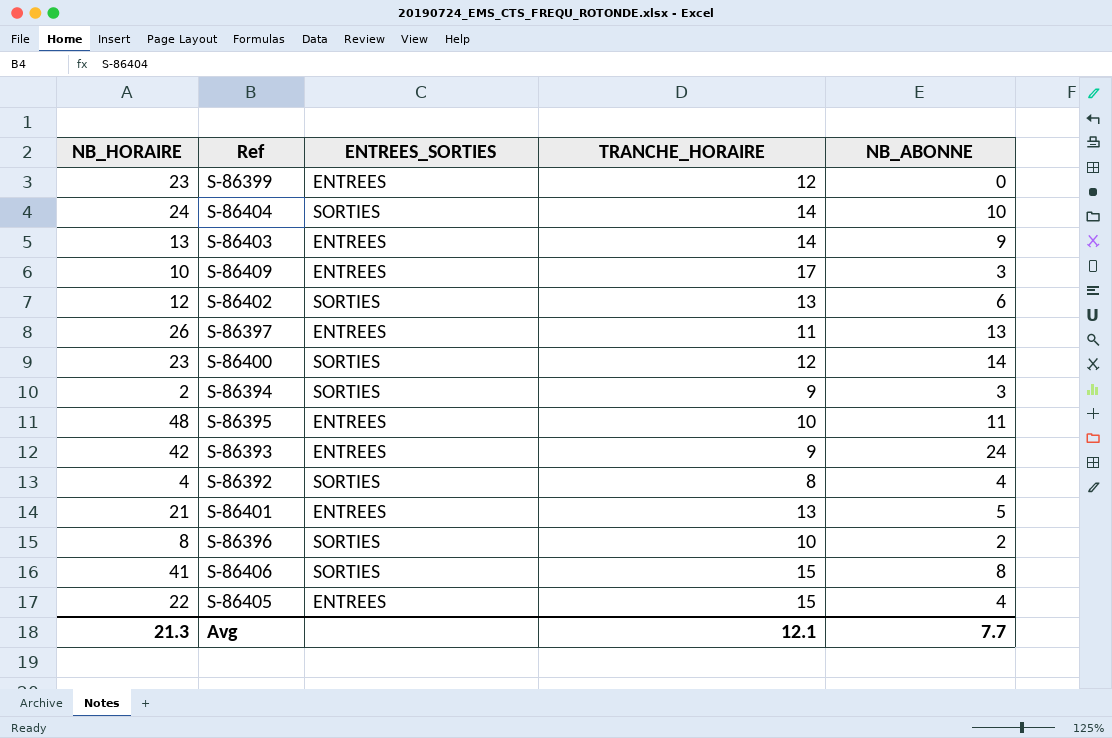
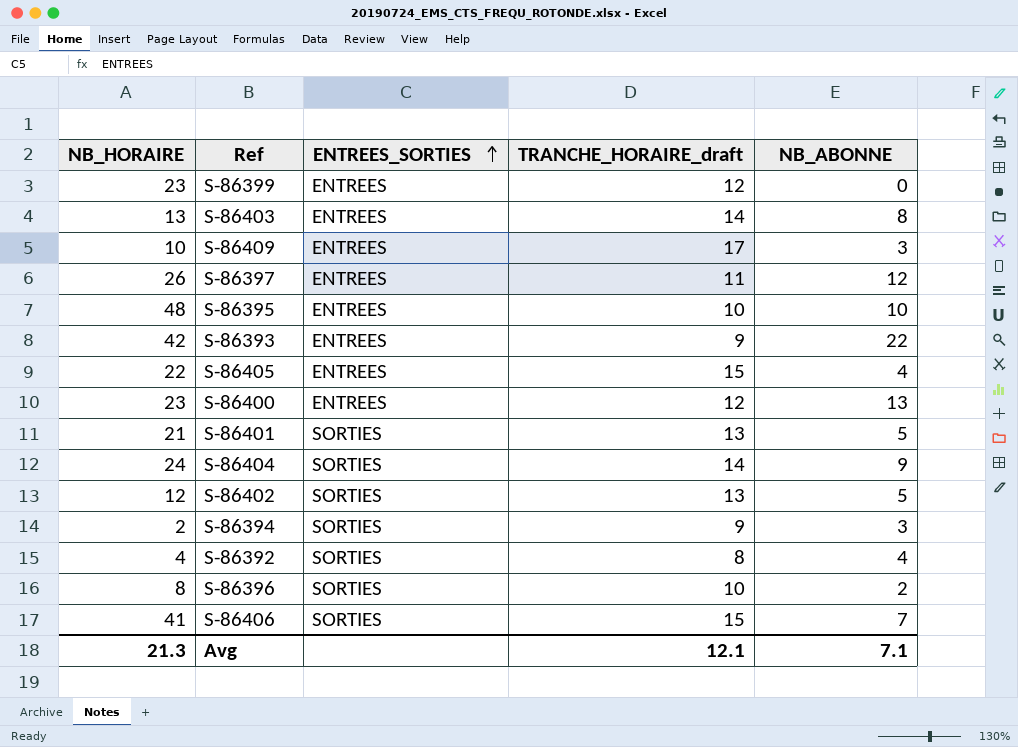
row order: none -> ENTREES_SORTIES ascending
column name: TRANCHE_HORAIRE -> TRANCHE_HORAIRE_draft
S-86403 | NB_ABONNE: 9 -> 8
S-86397 | NB_ABONNE: 13 -> 12
S-86395 | NB_ABONNE: 11 -> 10
S-86393 | NB_ABONNE: 24 -> 22
S-86400 | ENTREES_SORTIES: SORTIES -> ENTREES
S-86400 | NB_ABONNE: 14 -> 13
S-86401 | ENTREES_SORTIES: ENTREES -> SORTIES
S-86404 | NB_ABONNE: 10 -> 9
S-86402 | NB_ABONNE: 6 -> 5
S-86406 | NB_ABONNE: 8 -> 7
Avg | NB_ABONNE: 7.7 -> 7.1

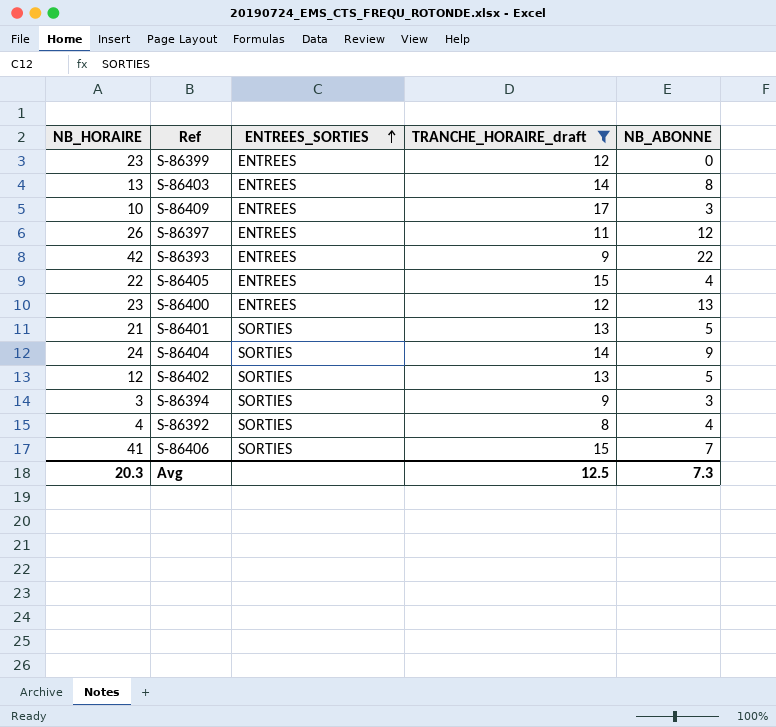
filter: none -> TRANCHE_HORAIRE_draft != 10
S-86394 | NB_HORAIRE: 2 -> 3
Avg | NB_HORAIRE: 21.3 -> 20.3
Avg | TRANCHE_HORAIRE_draft: 12.1 -> 12.5
Avg | NB_ABONNE: 7.1 -> 7.3

